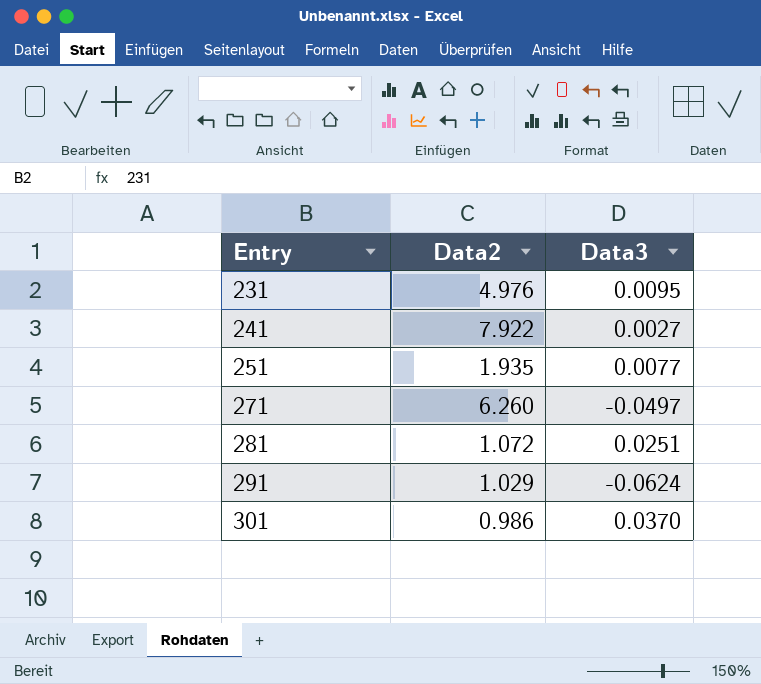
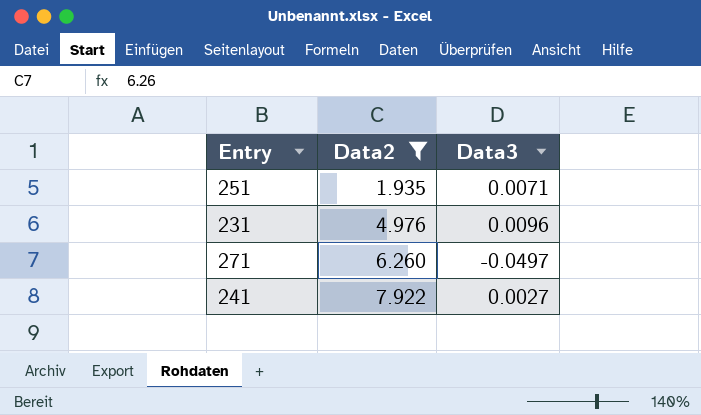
filter: none -> Data2 >= 1.935
row order: Entry ascending -> Data2 ascending
251 | Data3: 0.0077 -> 0.0071
231 | Data3: 0.0095 -> 0.0096

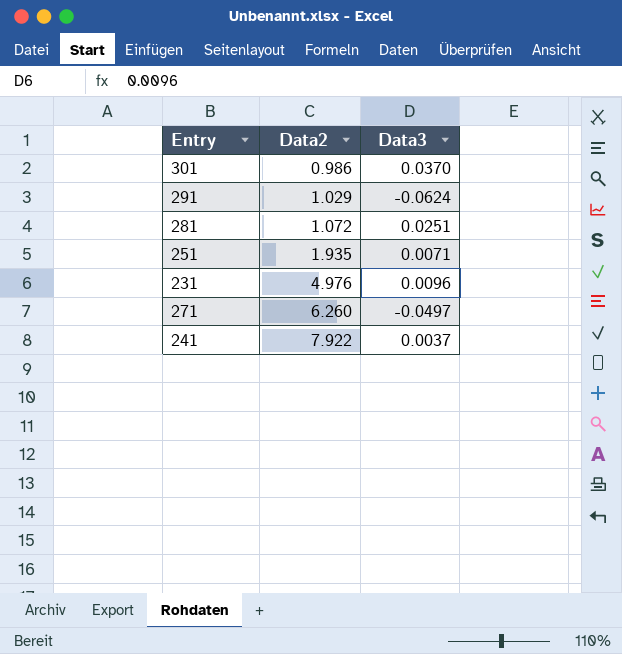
filter: Data2 >= 1.935 -> none
241 | Data3: 0.0027 -> 0.0037

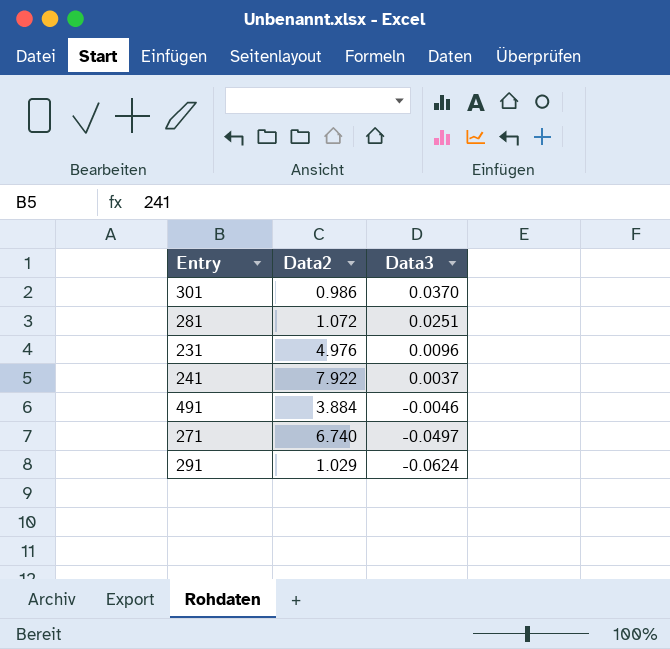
row order: Data2 ascending -> Data3 descending
row 251: 1.935 | 0.0071 -> none
row 491: none -> 3.884 | -0.0046
271 | Data2: 6.260 -> 6.740

